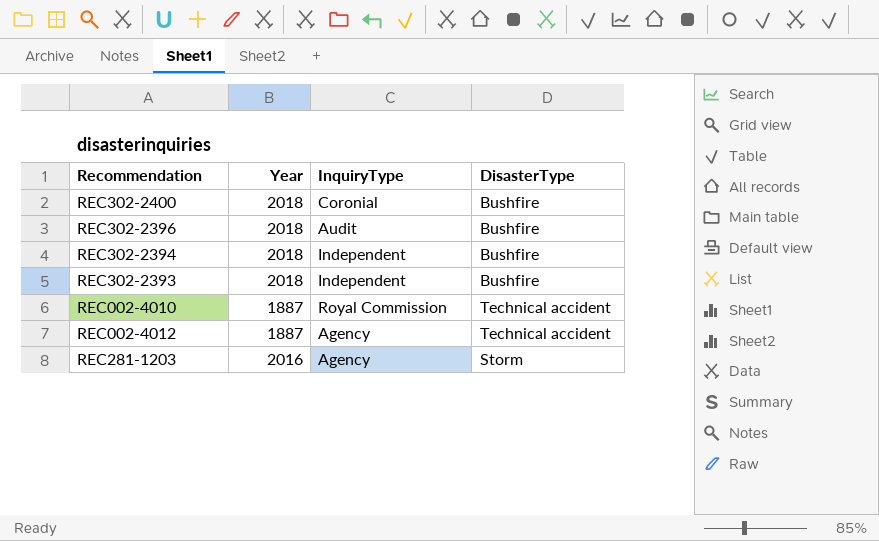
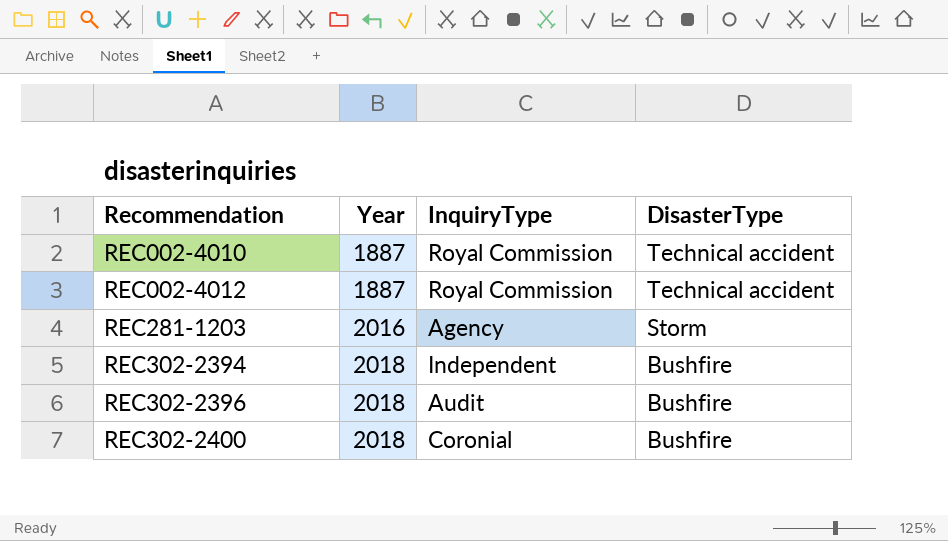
row order: none -> Recommendation ascending
row REC302-2393: 2018 | Independent | Bushfire -> none
REC002-4012 | InquiryType: Agency -> Royal Commission

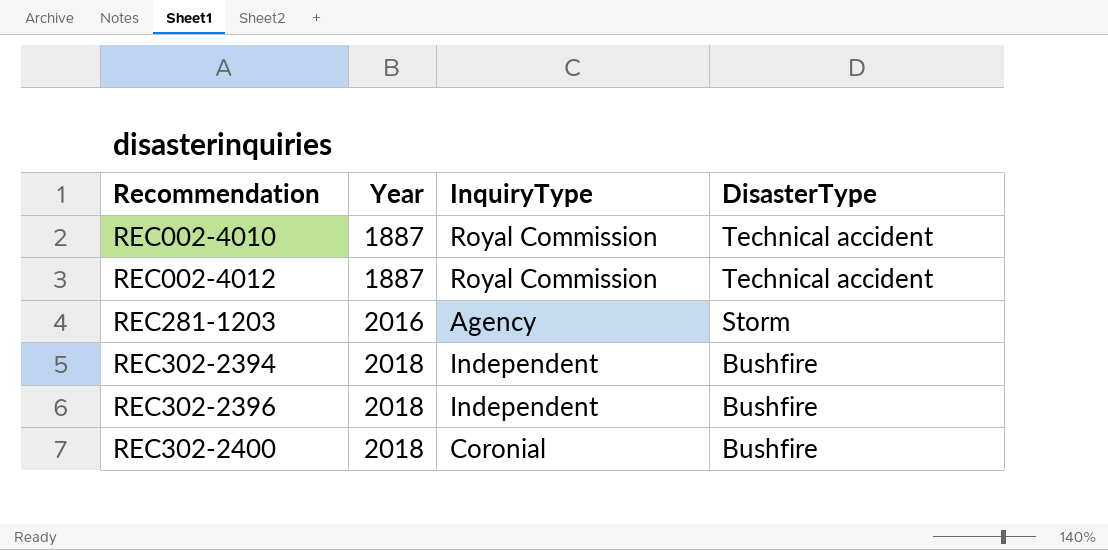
REC302-2396 | InquiryType: Audit -> Independent

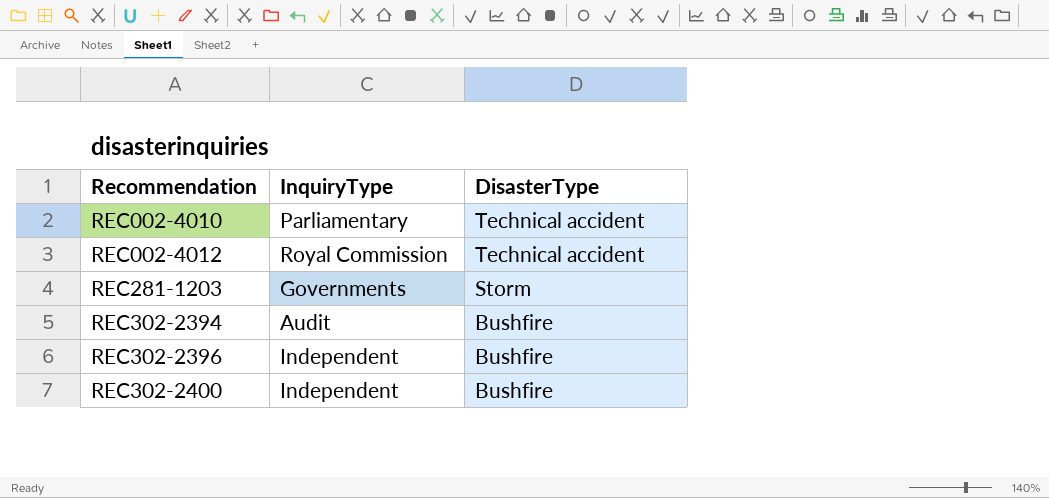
column Year | position: 2 -> none
REC002-4010 | InquiryType: Royal Commission -> Parliamentary
REC281-1203 | InquiryType: Agency -> Governments
REC302-2394 | InquiryType: Independent -> Audit
REC302-2400 | InquiryType: Coronial -> Independent

